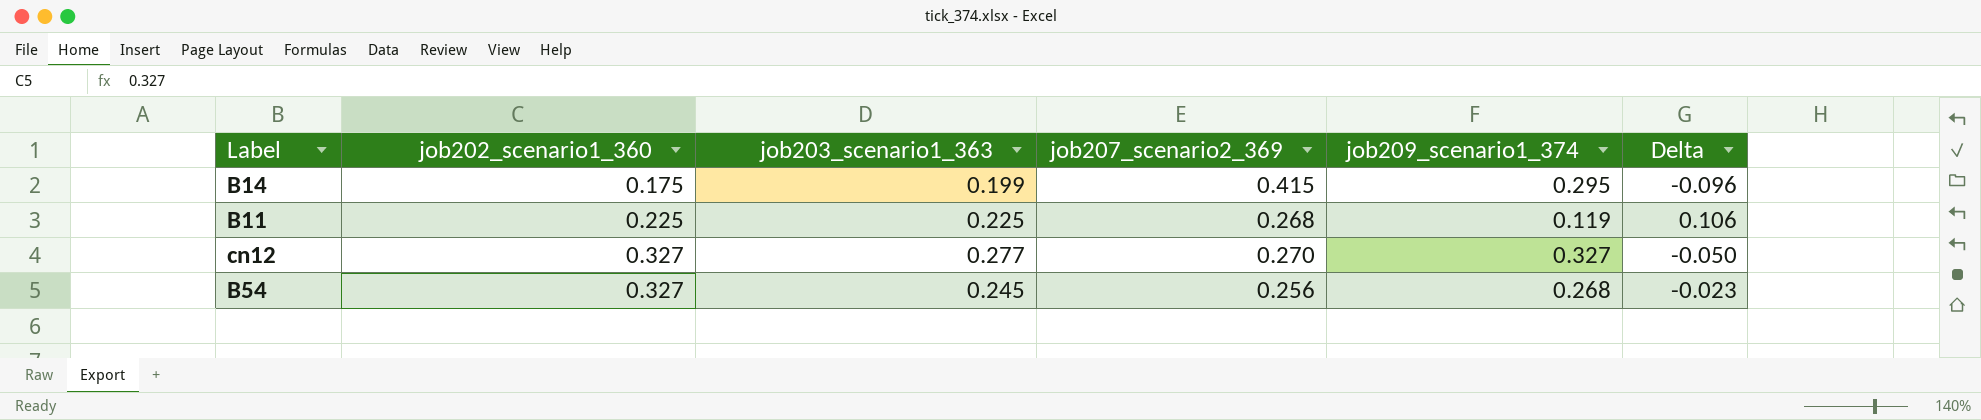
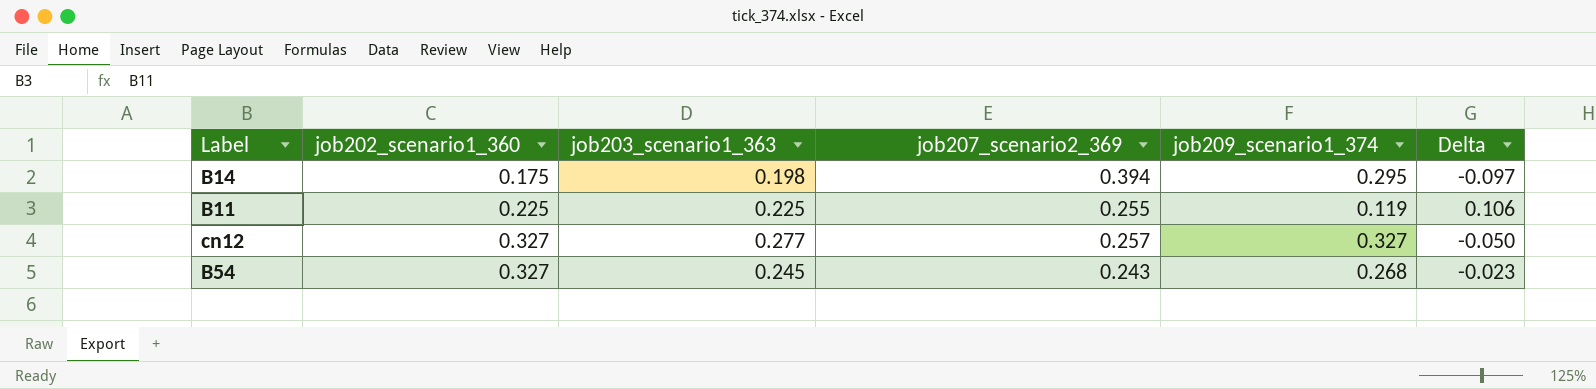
B14 | job203_scenario1_363: 0.199 -> 0.198
B14 | job207_scenario2_369: 0.415 -> 0.394
B14 | Delta: -0.096 -> -0.097
B11 | job207_scenario2_369: 0.268 -> 0.255
cn12 | job207_scenario2_369: 0.270 -> 0.257
B54 | job207_scenario2_369: 0.256 -> 0.243

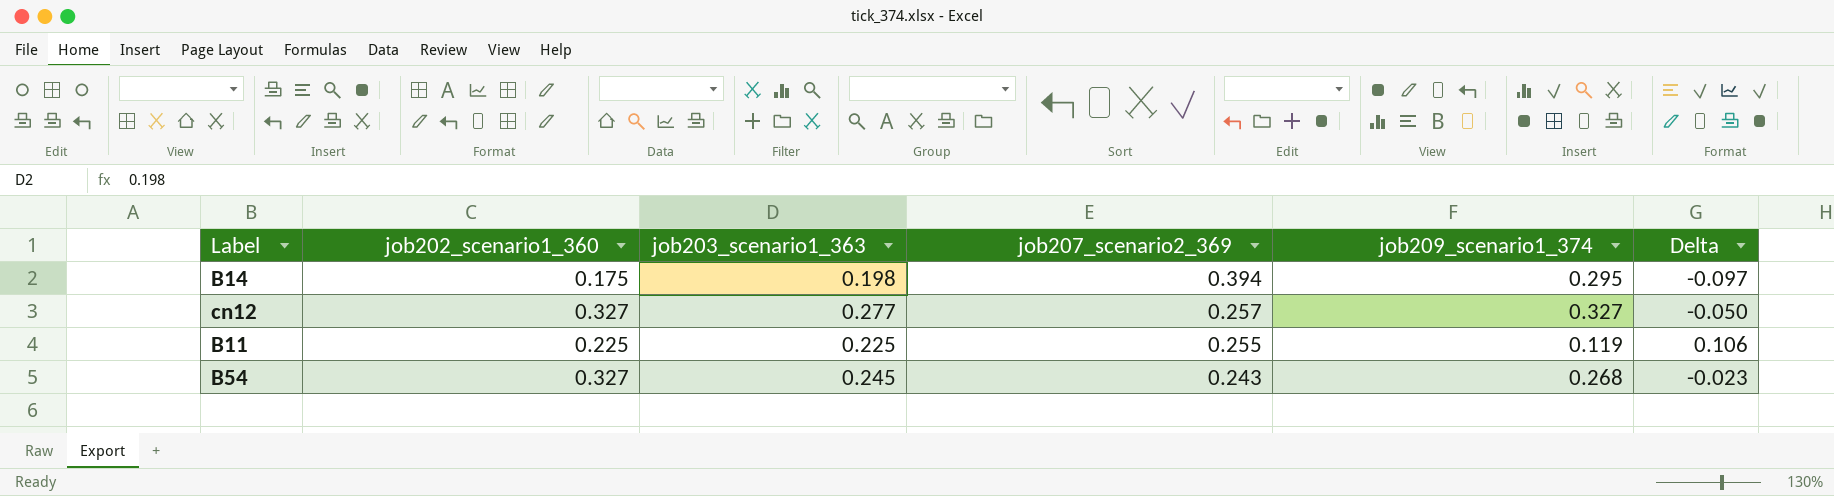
row order: job202_scenario1_360 ascending -> job207_scenario2_369 descending

